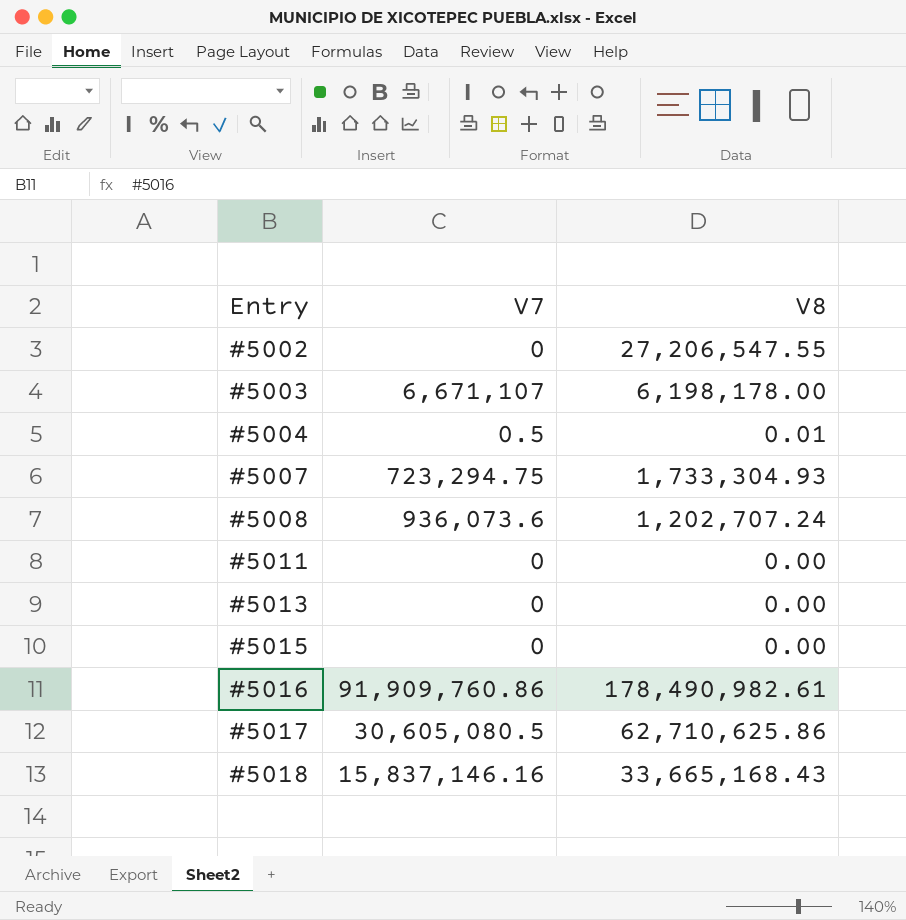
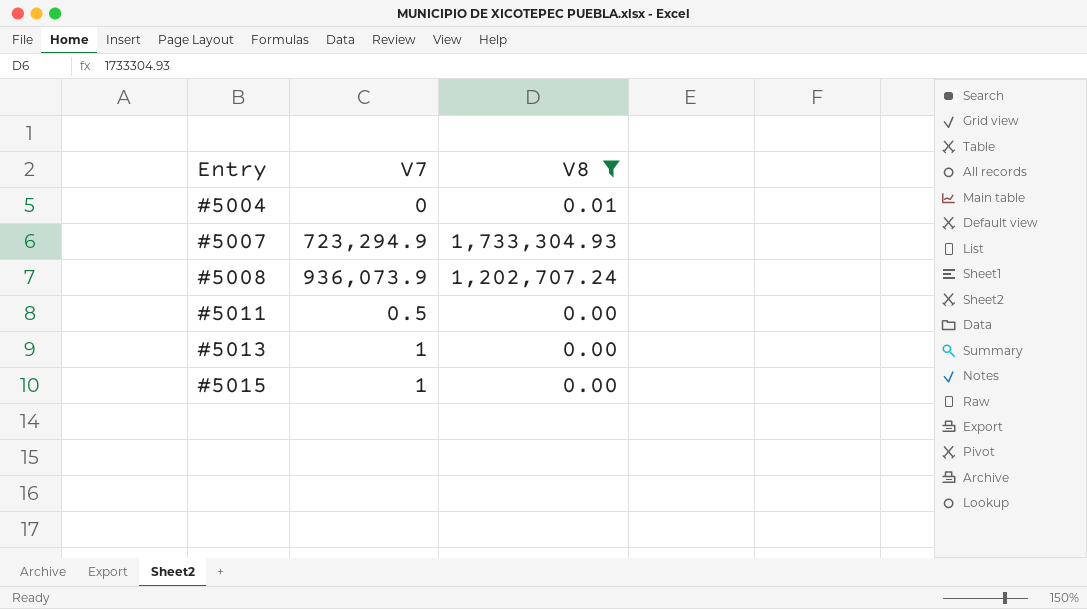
filter: none -> V8 <= 1,733,304.93
#5004 | V7: 0.5 -> 0
#5007 | V7: 723,294.75 -> 723,294.9
#5008 | V7: 936,073.6 -> 936,073.9
#5011 | V7: 0 -> 0.5
#5013 | V7: 0 -> 1
#5015 | V7: 0 -> 1

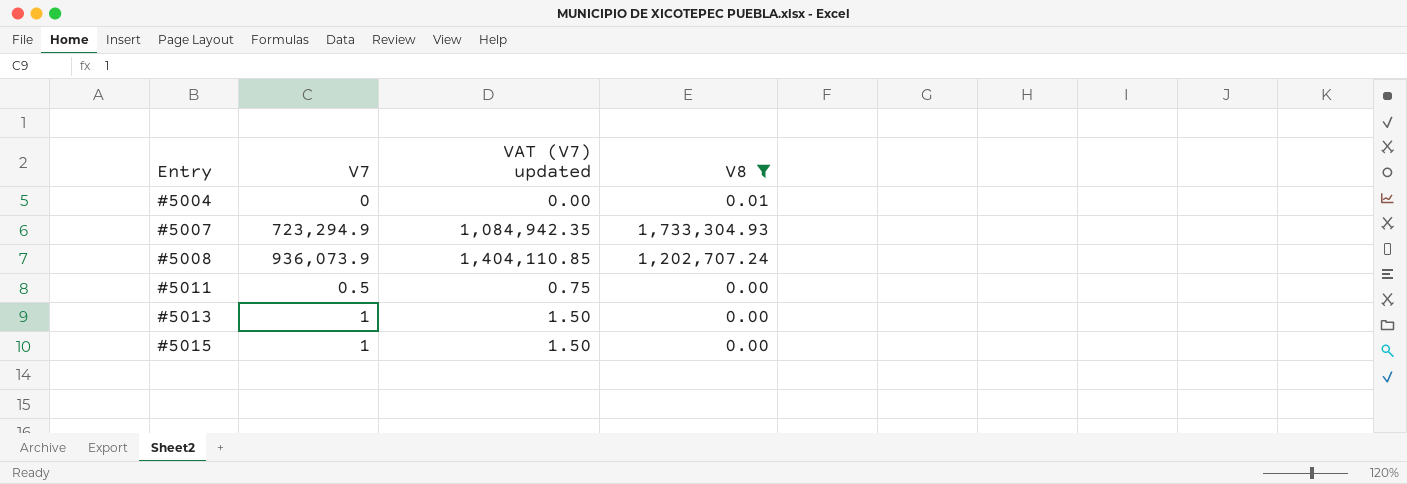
column VAT (V7) updated | formula: none -> [V7] * 1.5

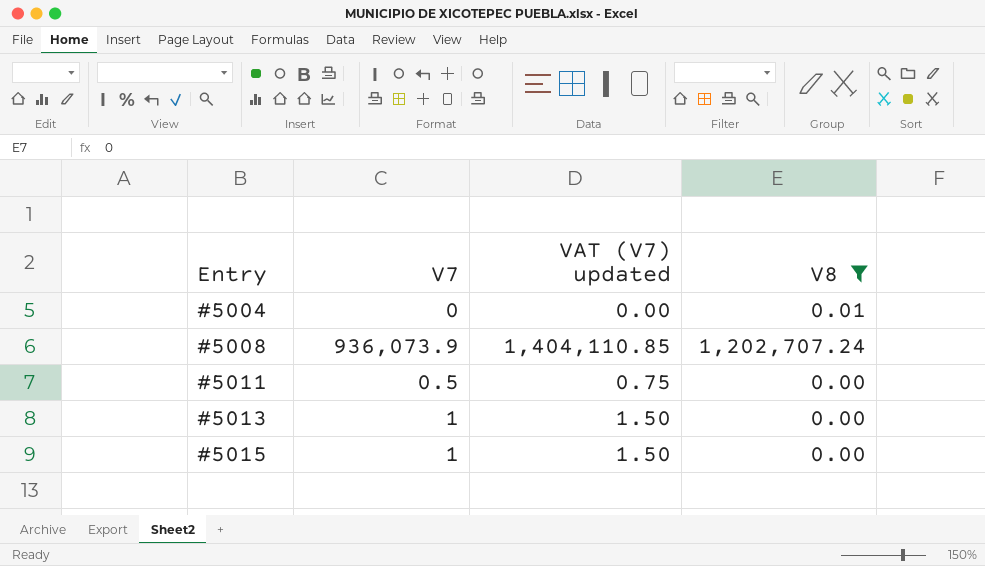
row #5007: 723,294.9 | 1,084,942.35 | 1,733,304.93 -> none

